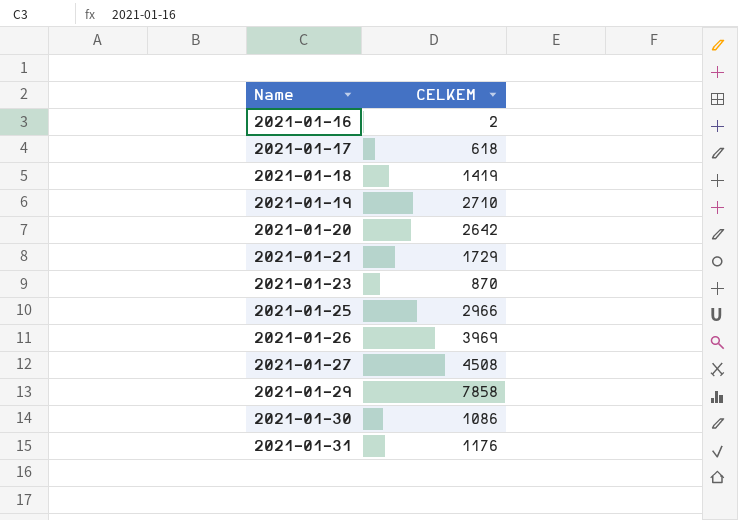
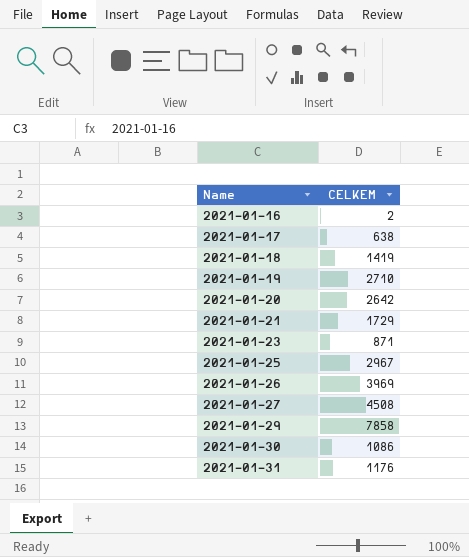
2021-01-17 | CELKEM: 618 -> 638
2021-01-23 | CELKEM: 870 -> 871
2021-01-25 | CELKEM: 2966 -> 2967

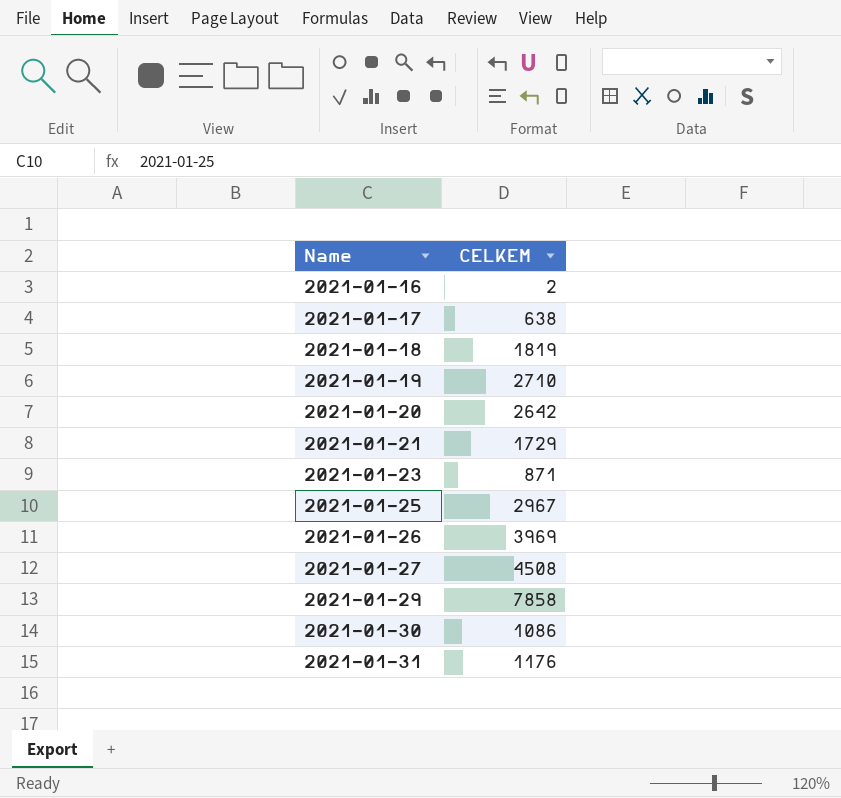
2021-01-18 | CELKEM: 1419 -> 1819

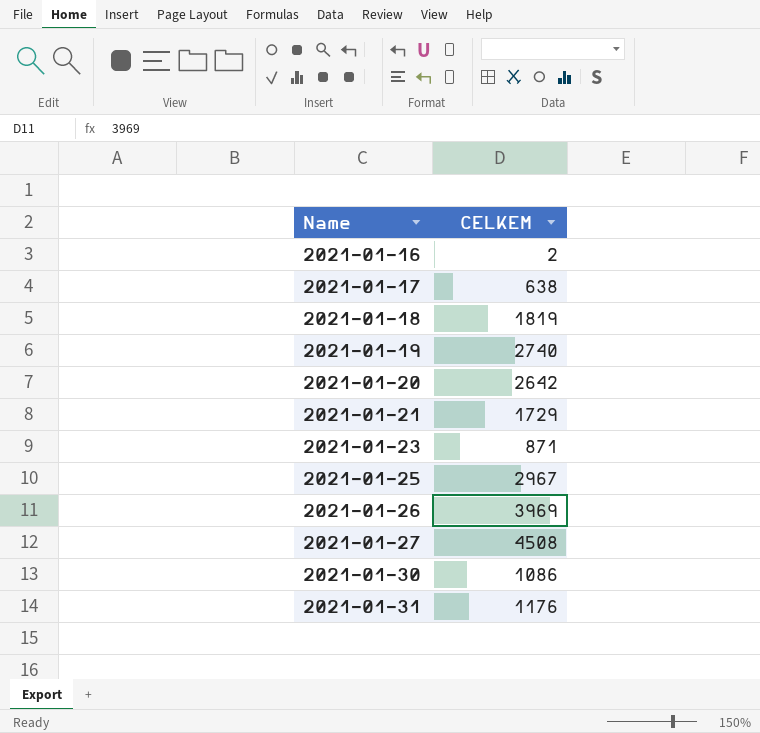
row 2021-01-29: 7858 -> none
2021-01-19 | CELKEM: 2710 -> 2740

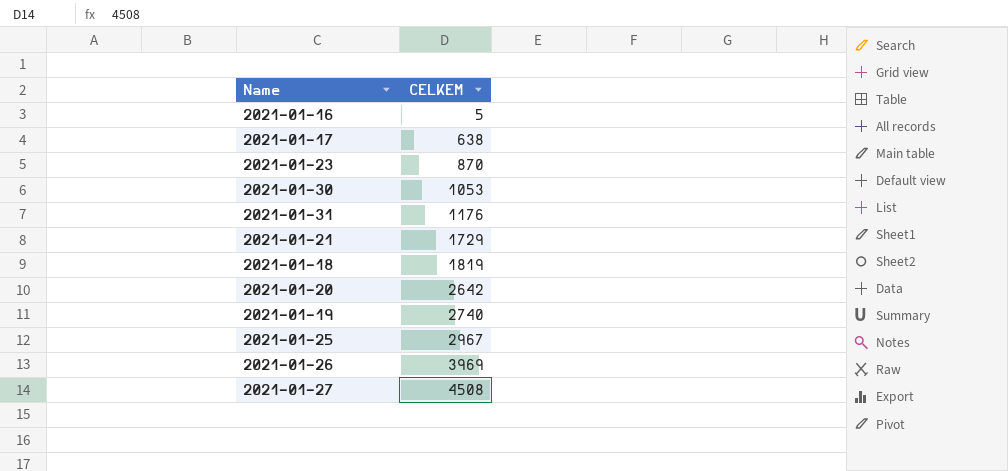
row order: Name ascending -> CELKEM ascending
2021-01-16 | CELKEM: 2 -> 5
2021-01-23 | CELKEM: 871 -> 870
2021-01-30 | CELKEM: 1086 -> 1053

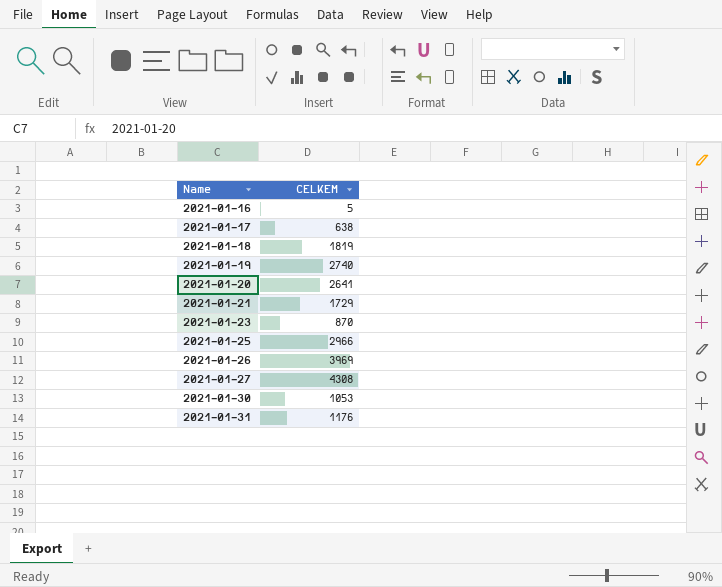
row order: CELKEM ascending -> Name ascending
2021-01-20 | CELKEM: 2642 -> 2641
2021-01-25 | CELKEM: 2967 -> 2966
2021-01-27 | CELKEM: 4508 -> 4308

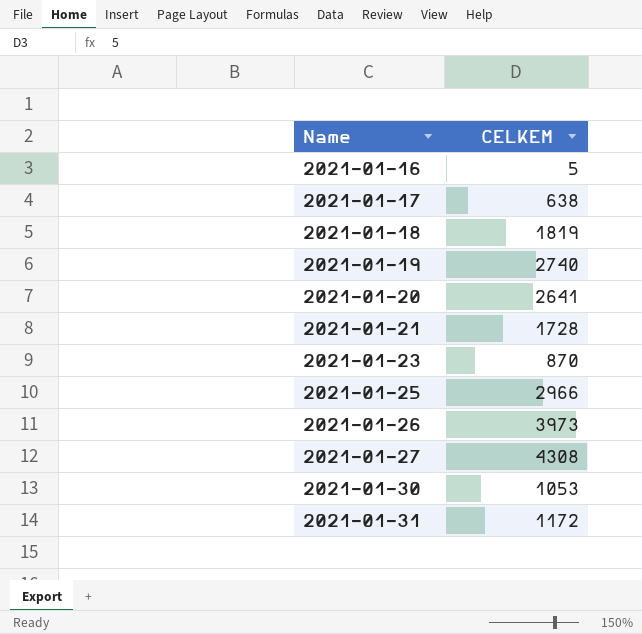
2021-01-21 | CELKEM: 1729 -> 1728
2021-01-26 | CELKEM: 3969 -> 3973
2021-01-31 | CELKEM: 1176 -> 1172

